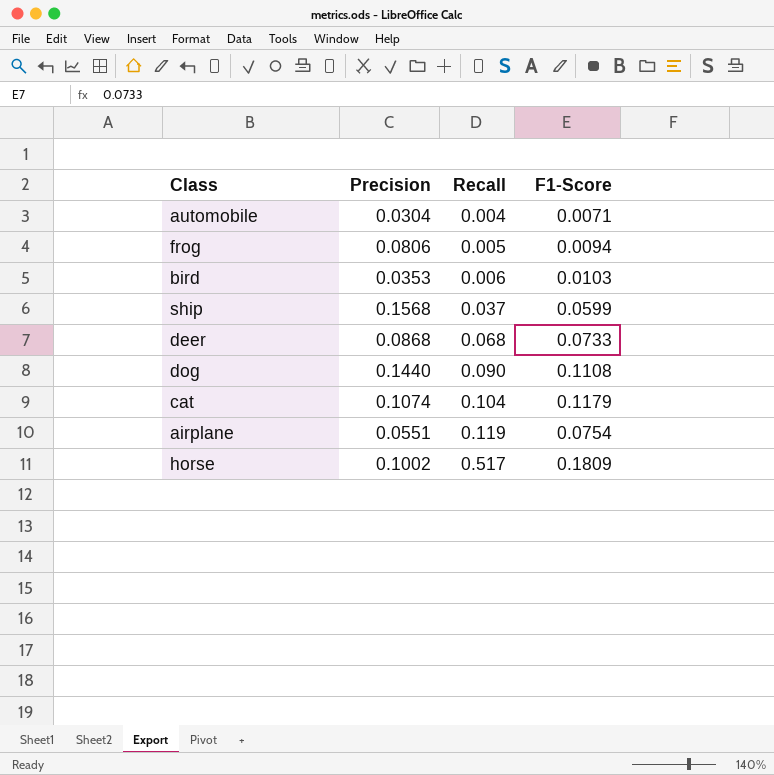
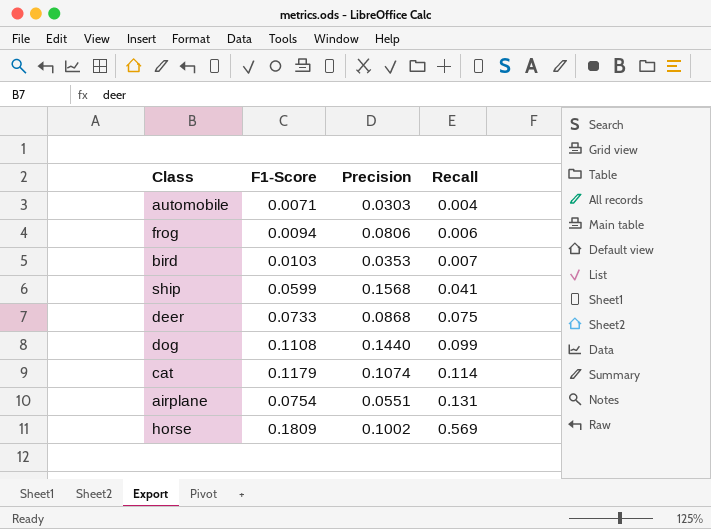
column F1-Score | position: 4 -> 2
automobile | Precision: 0.0304 -> 0.0303
frog | Recall: 0.005 -> 0.006
bird | Recall: 0.006 -> 0.007
ship | Recall: 0.037 -> 0.041
deer | Recall: 0.068 -> 0.075
dog | Recall: 0.090 -> 0.099
cat | Recall: 0.104 -> 0.114
airplane | Recall: 0.119 -> 0.131
horse | Recall: 0.517 -> 0.569

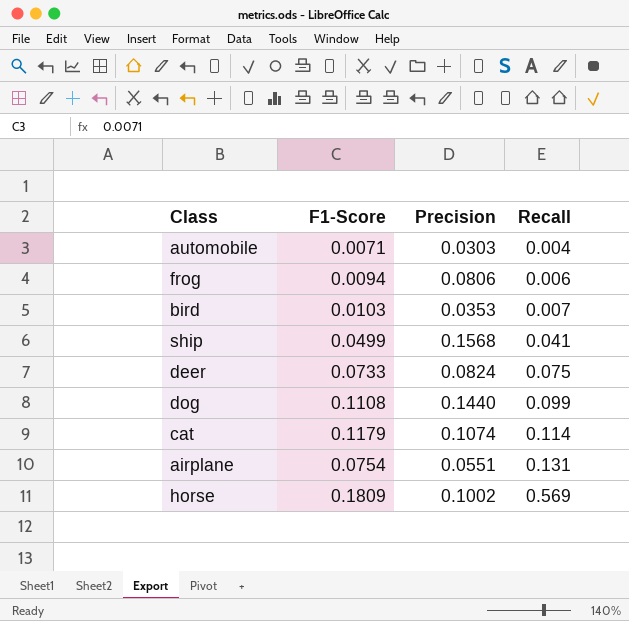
ship | F1-Score: 0.0599 -> 0.0499
deer | Precision: 0.0868 -> 0.0824

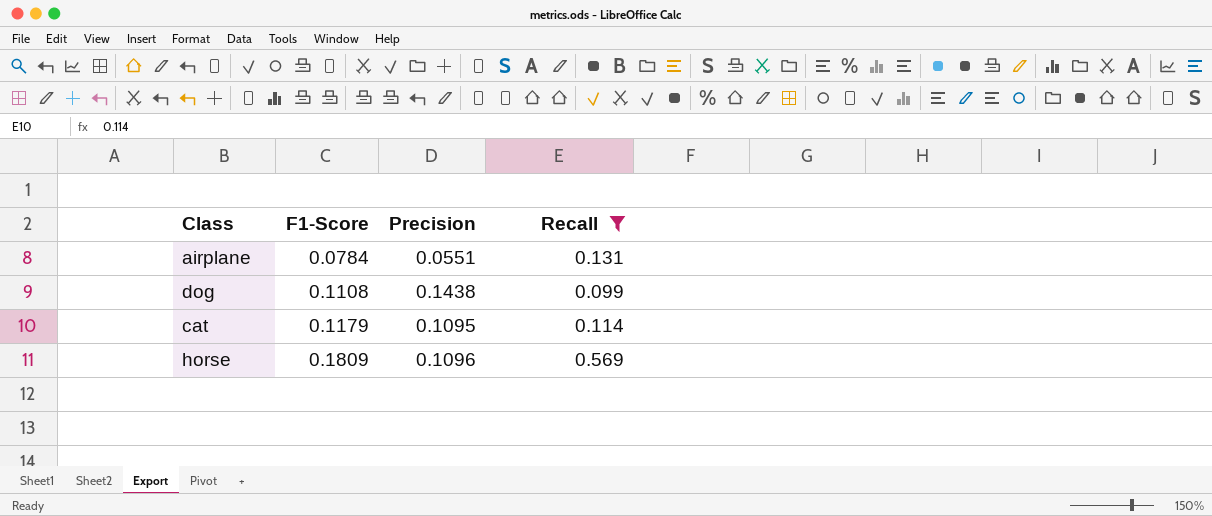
filter: none -> Recall >= 0.099
row order: Recall ascending -> F1-Score ascending
airplane | F1-Score: 0.0754 -> 0.0784
dog | Precision: 0.1440 -> 0.1438
cat | Precision: 0.1074 -> 0.1095
horse | Precision: 0.1002 -> 0.1096

